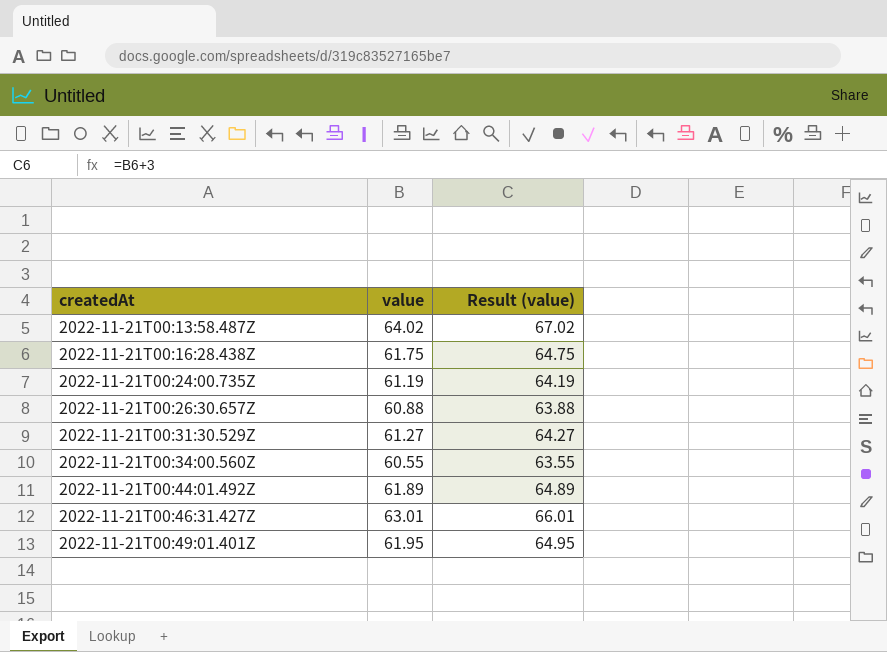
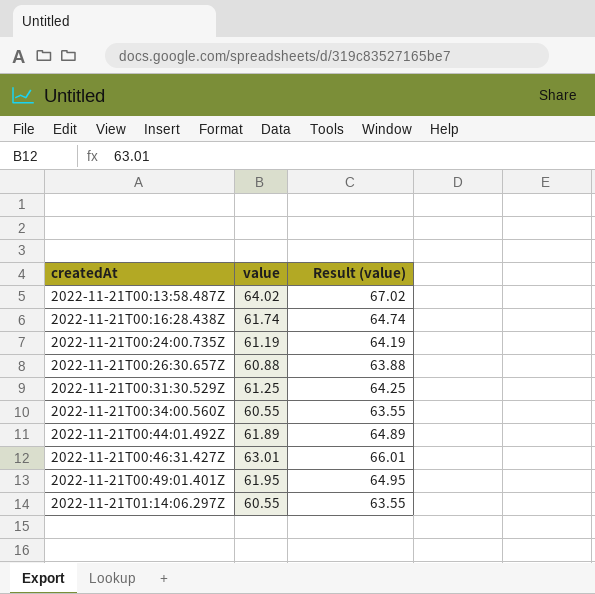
2022-11-21T00:16:28.438Z | value: 61.75 -> 61.74
2022-11-21T00:16:28.438Z | Result (value): 64.75 -> 64.74
2022-11-21T00:31:30.529Z | value: 61.27 -> 61.25
2022-11-21T00:31:30.529Z | Result (value): 64.27 -> 64.25
row 2022-11-21T01:14:06.297Z: none -> 60.55 | 63.55

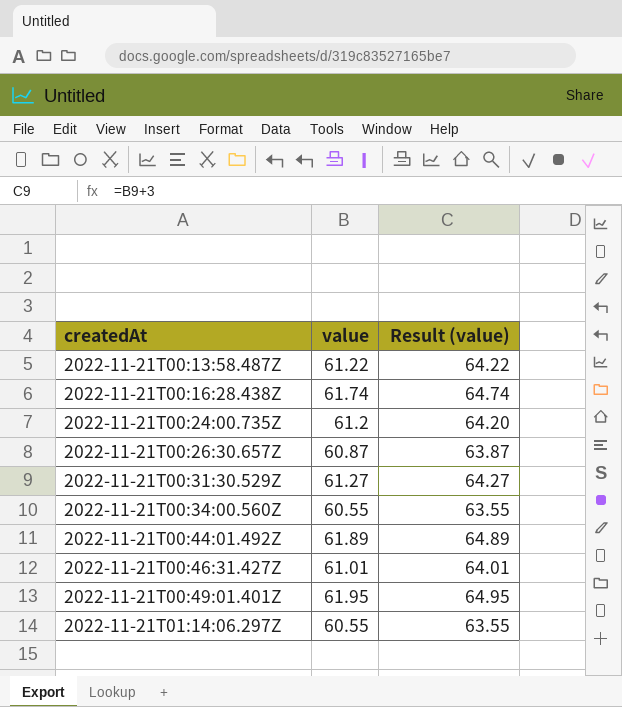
2022-11-21T00:13:58.487Z | value: 64.02 -> 61.22
2022-11-21T00:13:58.487Z | Result (value): 67.02 -> 64.22
2022-11-21T00:24:00.735Z | value: 61.19 -> 61.2
2022-11-21T00:24:00.735Z | Result (value): 64.19 -> 64.20
2022-11-21T00:26:30.657Z | value: 60.88 -> 60.87
2022-11-21T00:26:30.657Z | Result (value): 63.88 -> 63.87
2022-11-21T00:31:30.529Z | value: 61.25 -> 61.27
2022-11-21T00:31:30.529Z | Result (value): 64.25 -> 64.27
2022-11-21T00:46:31.427Z | value: 63.01 -> 61.01
2022-11-21T00:46:31.427Z | Result (value): 66.01 -> 64.01

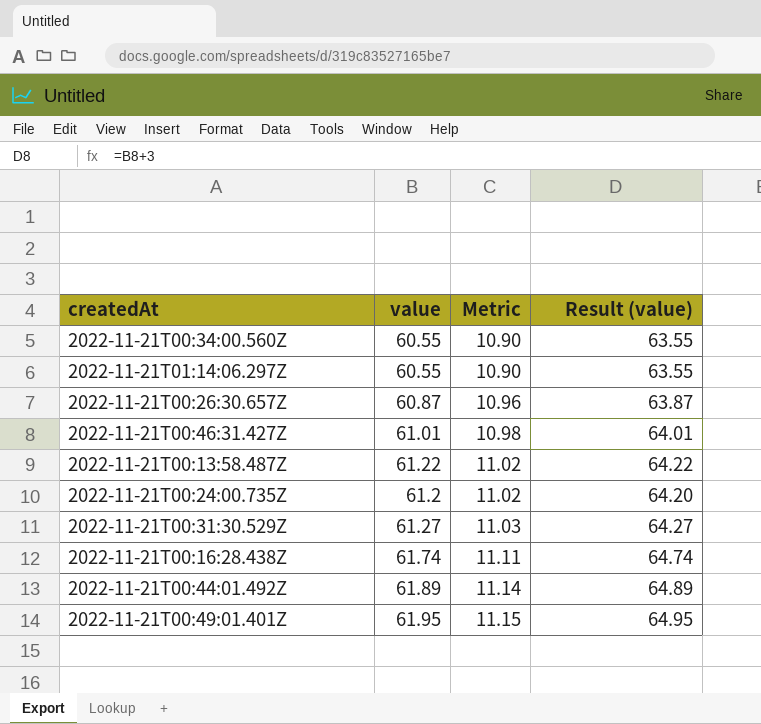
row order: createdAt ascending -> Metric ascending
column Metric | formula: none -> [value] * 0.18

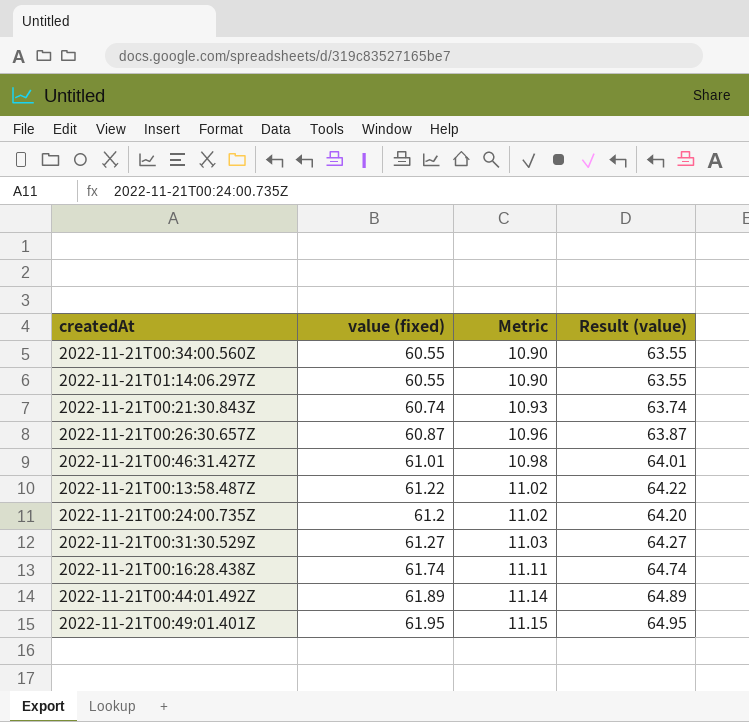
column name: value -> value (fixed)
row 2022-11-21T00:21:30.843Z: none -> 60.74 | 10.93 | 63.74

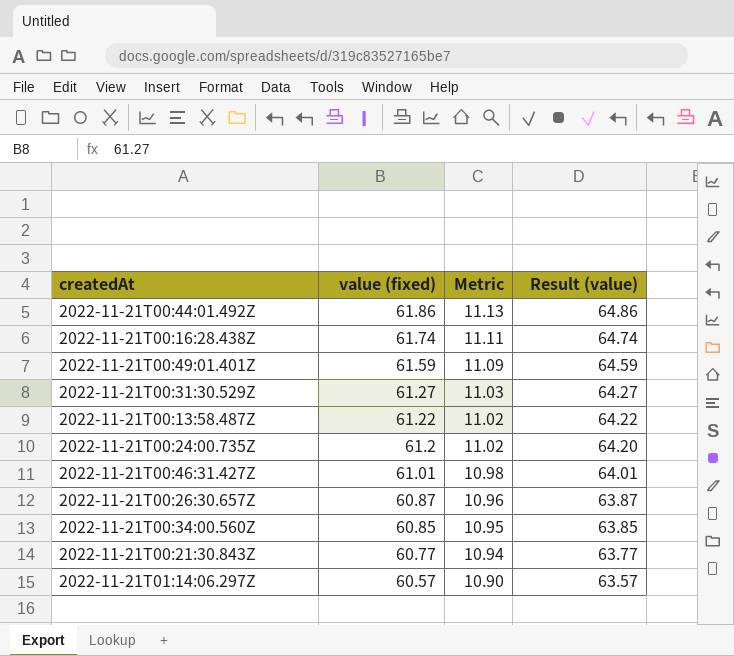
row order: Metric ascending -> value (fixed) descending
2022-11-21T00:44:01.492Z | value (fixed): 61.89 -> 61.86
2022-11-21T00:44:01.492Z | Metric: 11.14 -> 11.13
2022-11-21T00:44:01.492Z | Result (value): 64.89 -> 64.86
2022-11-21T00:49:01.401Z | value (fixed): 61.95 -> 61.59
2022-11-21T00:49:01.401Z | Metric: 11.15 -> 11.09
2022-11-21T00:49:01.401Z | Result (value): 64.95 -> 64.59
2022-11-21T00:34:00.560Z | value (fixed): 60.55 -> 60.85
2022-11-21T00:34:00.560Z | Metric: 10.90 -> 10.95
2022-11-21T00:34:00.560Z | Result (value): 63.55 -> 63.85
2022-11-21T00:21:30.843Z | value (fixed): 60.74 -> 60.77
2022-11-21T00:21:30.843Z | Metric: 10.93 -> 10.94
2022-11-21T00:21:30.843Z | Result (value): 63.74 -> 63.77
2022-11-21T01:14:06.297Z | value (fixed): 60.55 -> 60.57
2022-11-21T01:14:06.297Z | Result (value): 63.55 -> 63.57

